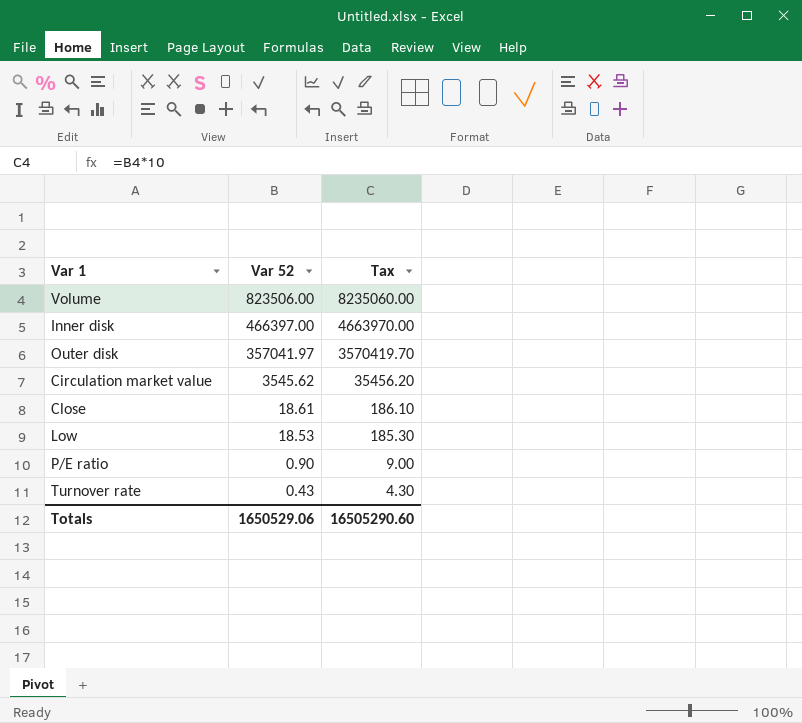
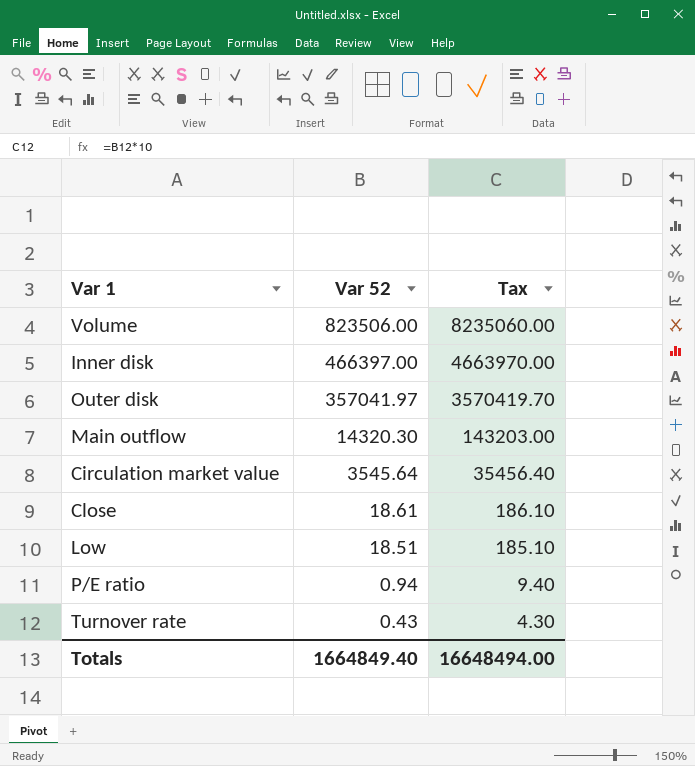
row Main outflow: none -> 14320.30 | 143203.00
Circulation market value | Var 52: 3545.62 -> 3545.64
Circulation market value | Tax: 35456.20 -> 35456.40
Low | Var 52: 18.53 -> 18.51
Low | Tax: 185.30 -> 185.10
P/E ratio | Var 52: 0.90 -> 0.94
P/E ratio | Tax: 9.00 -> 9.40
Totals | Var 52: 1650529.06 -> 1664849.40
Totals | Tax: 16505290.60 -> 16648494.00

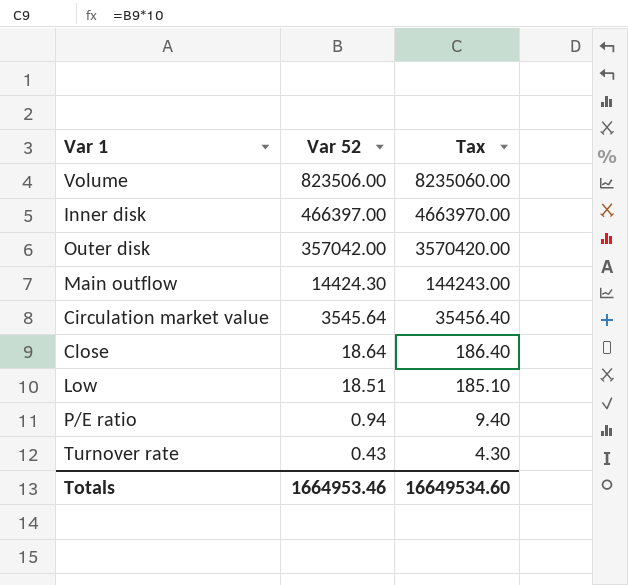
Outer disk | Var 52: 357041.97 -> 357042.00
Outer disk | Tax: 3570419.70 -> 3570420.00
Main outflow | Var 52: 14320.30 -> 14424.30
Main outflow | Tax: 143203.00 -> 144243.00
Close | Var 52: 18.61 -> 18.64
Close | Tax: 186.10 -> 186.40
Totals | Var 52: 1664849.40 -> 1664953.46
Totals | Tax: 16648494.00 -> 16649534.60

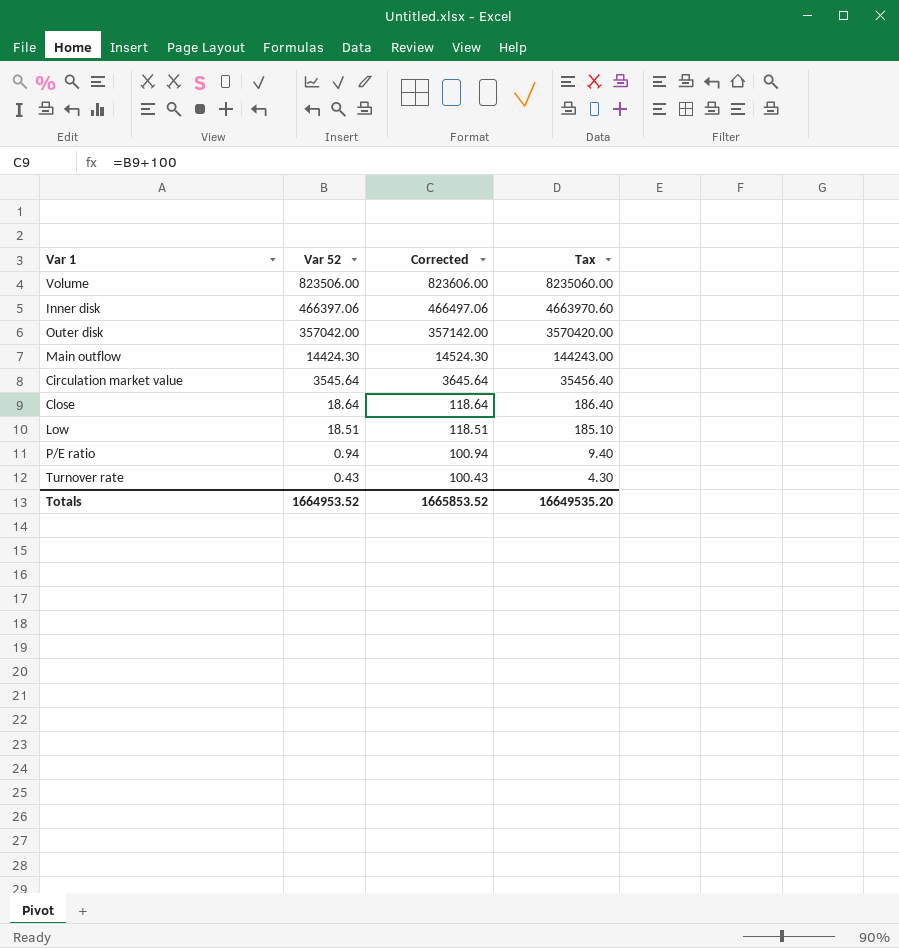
column Corrected | formula: none -> [Var 52] + 100
Inner disk | Var 52: 466397.00 -> 466397.06
Inner disk | Tax: 4663970.00 -> 4663970.60
Totals | Var 52: 1664953.46 -> 1664953.52
Totals | Tax: 16649534.60 -> 16649535.20

